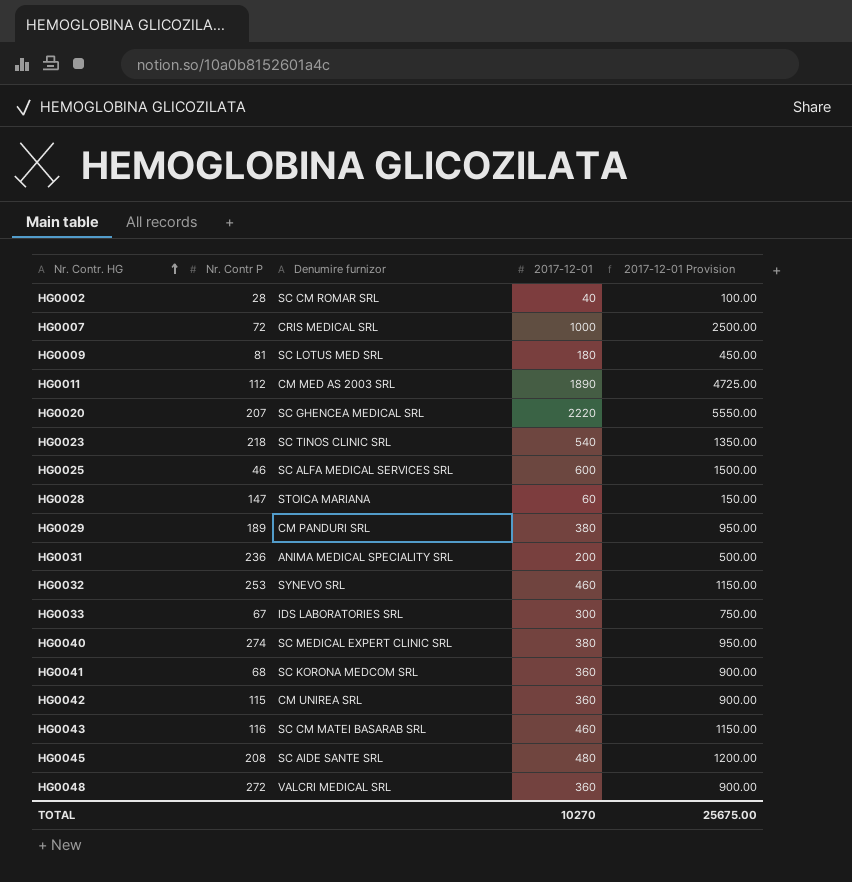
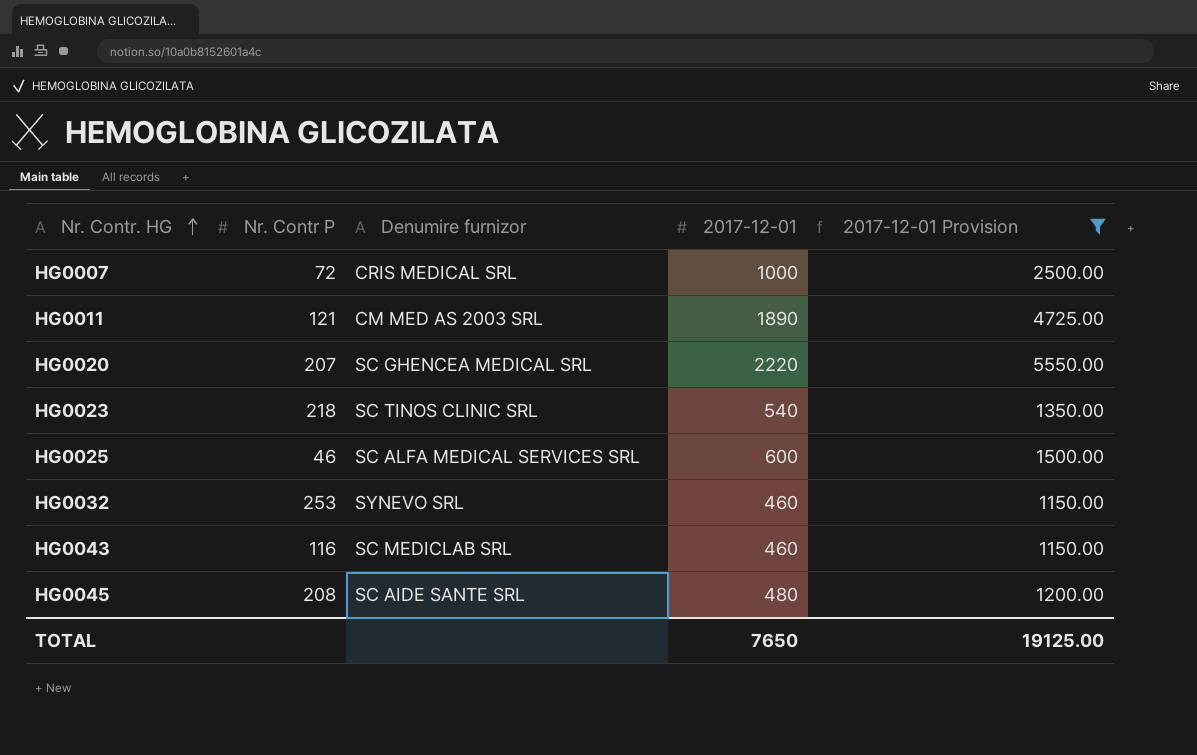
filter: none -> 2017-12-01 Provision >= 1150.00
HG0011 | Nr. Contr P: 112 -> 121
HG0043 | Denumire furnizor: SC CM MATEI BASARAB SRL -> SC MEDICLAB SRL
TOTAL | 2017-12-01: 10270 -> 7650
TOTAL | 2017-12-01 Provision: 25675.00 -> 19125.00

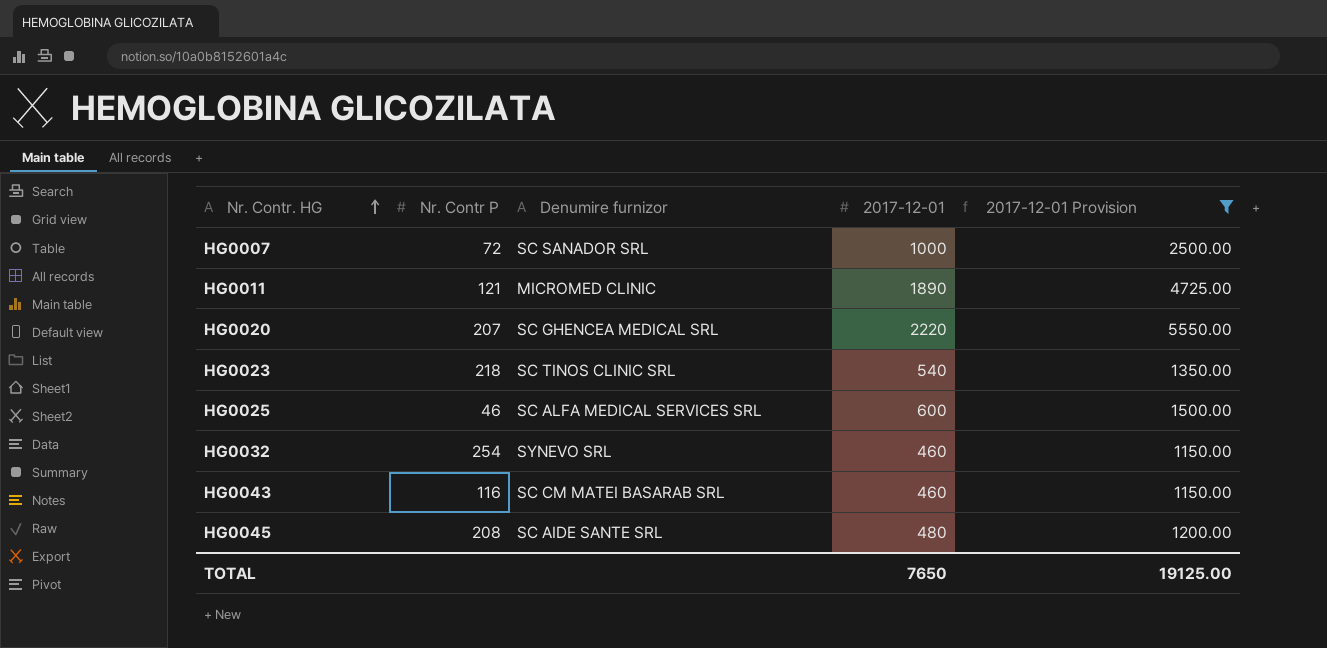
HG0007 | Denumire furnizor: CRIS MEDICAL SRL -> SC SANADOR SRL
HG0011 | Denumire furnizor: CM MED AS 2003 SRL -> MICROMED CLINIC
HG0032 | Nr. Contr P: 253 -> 254
HG0043 | Denumire furnizor: SC MEDICLAB SRL -> SC CM MATEI BASARAB SRL

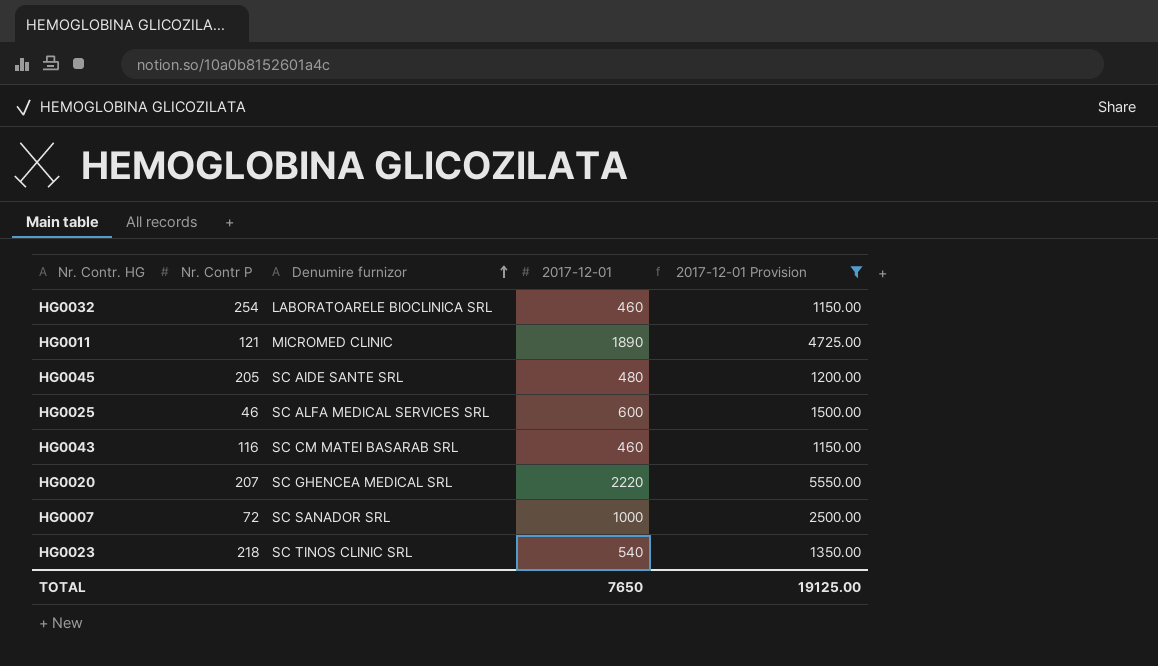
row order: Nr. Contr. HG ascending -> Denumire furnizor ascending
HG0032 | Denumire furnizor: SYNEVO SRL -> LABORATOARELE BIOCLINICA SRL
HG0045 | Nr. Contr P: 208 -> 205

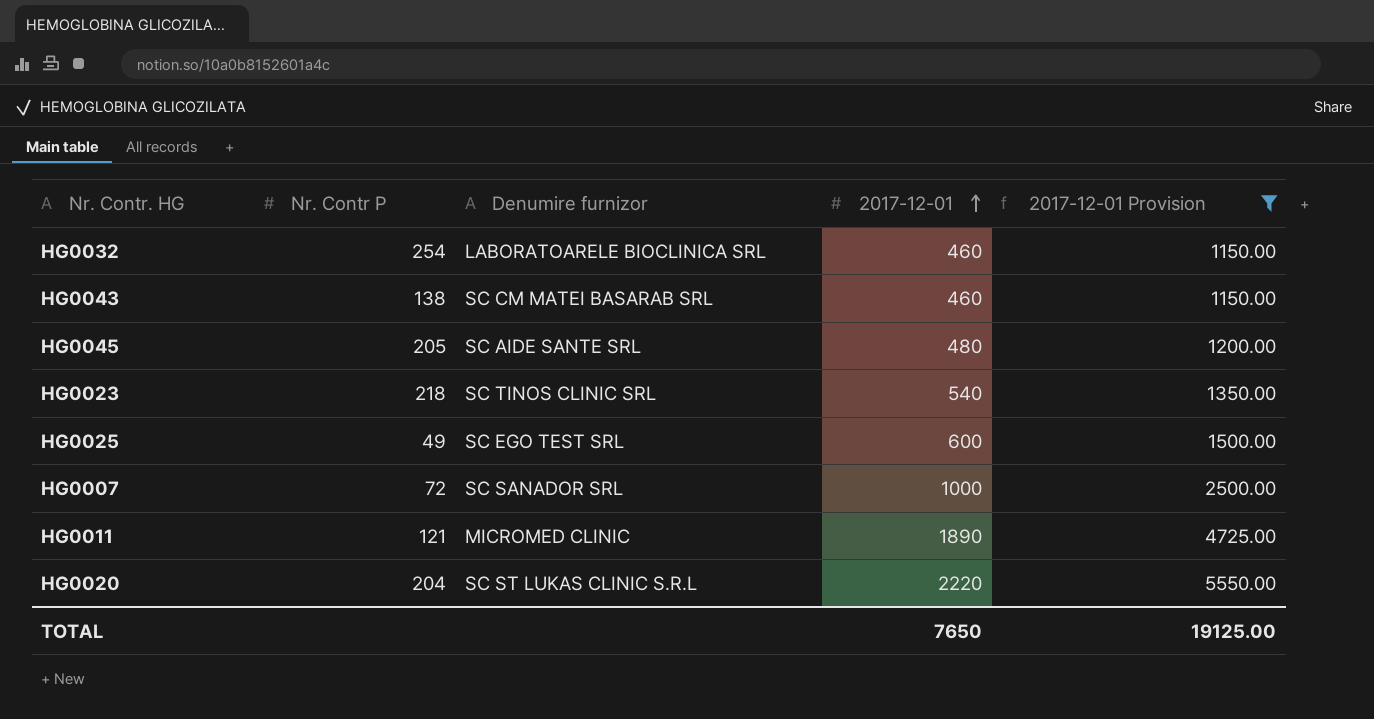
row order: Denumire furnizor ascending -> 2017-12-01 ascending
HG0043 | Nr. Contr P: 116 -> 138
HG0025 | Nr. Contr P: 46 -> 49
HG0025 | Denumire furnizor: SC ALFA MEDICAL SERVICES SRL -> SC EGO TEST SRL
HG0020 | Nr. Contr P: 207 -> 204
HG0020 | Denumire furnizor: SC GHENCEA MEDICAL SRL -> SC ST LUKAS CLINIC S.R.L

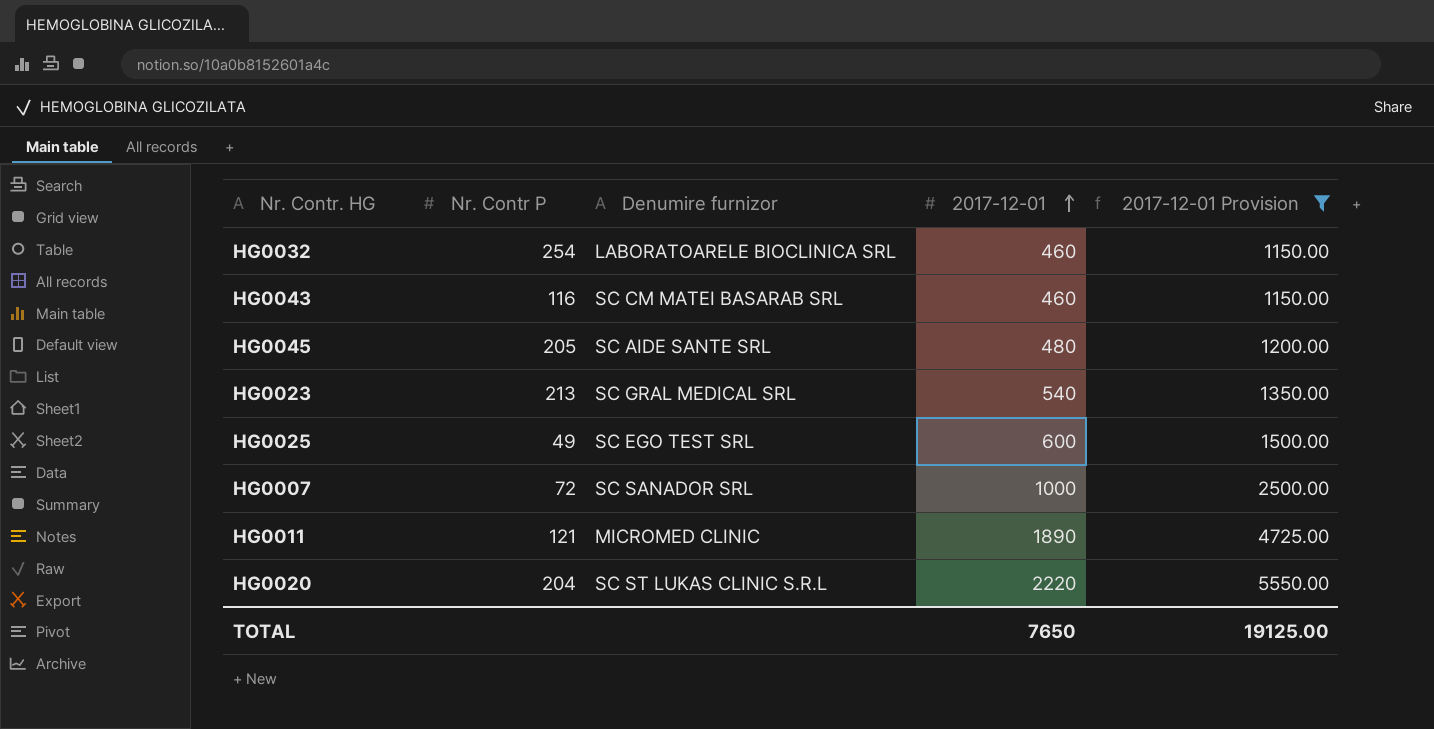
HG0043 | Nr. Contr P: 138 -> 116
HG0023 | Nr. Contr P: 218 -> 213
HG0023 | Denumire furnizor: SC TINOS CLINIC SRL -> SC GRAL MEDICAL SRL

